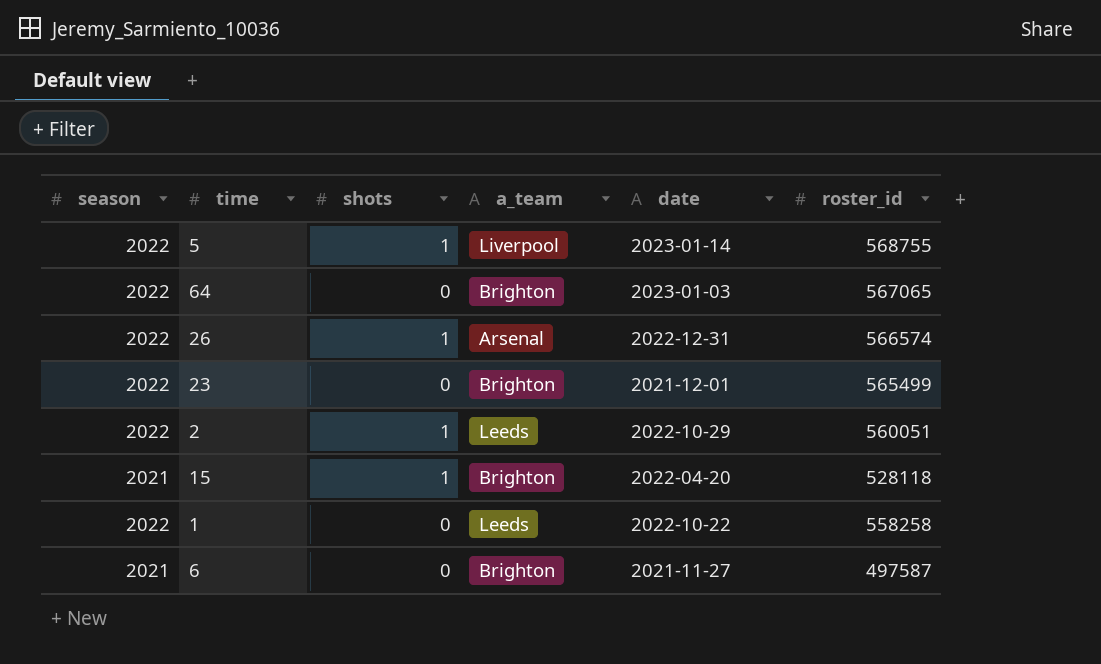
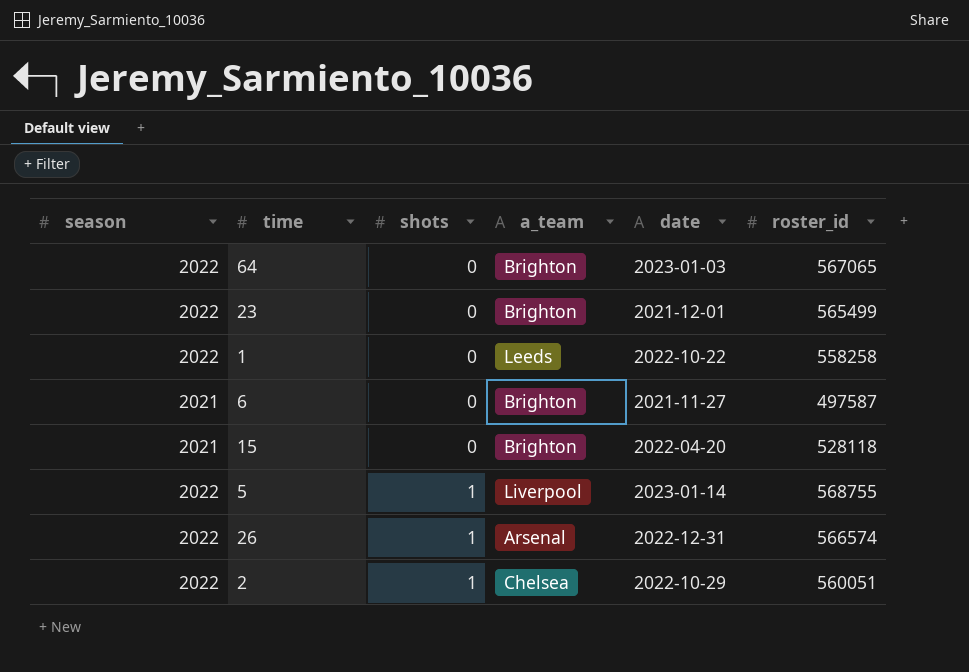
row order: none -> shots ascending
15 | shots: 1 -> 0
2 | a_team: Leeds -> Chelsea

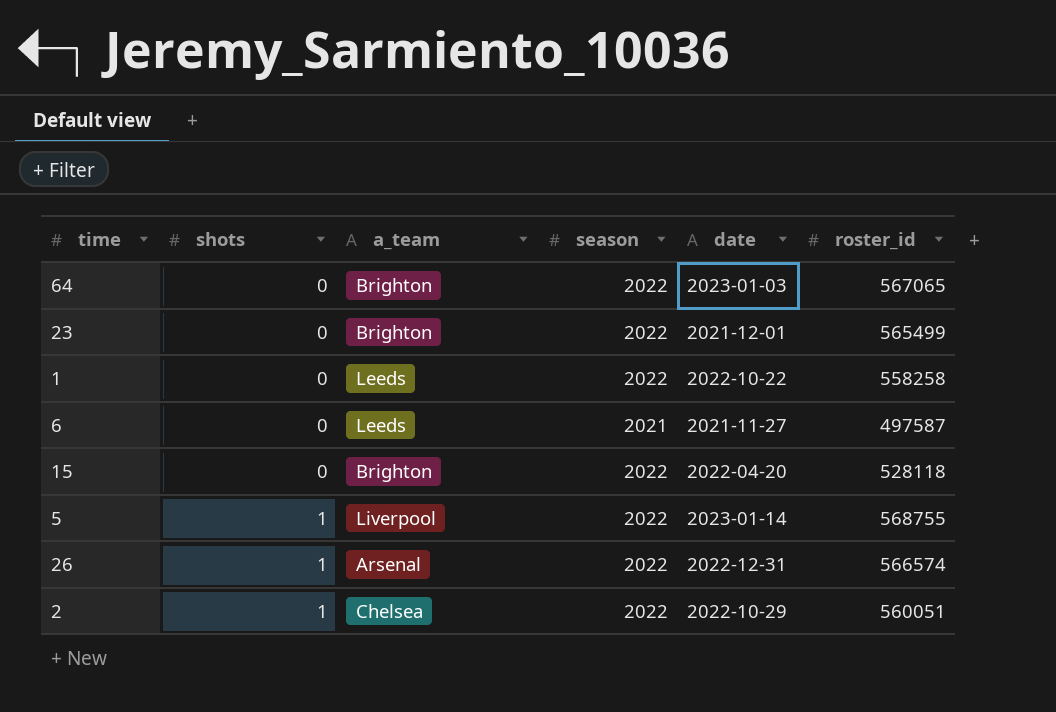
column season | position: 1 -> 4
6 | a_team: Brighton -> Leeds
15 | season: 2021 -> 2022

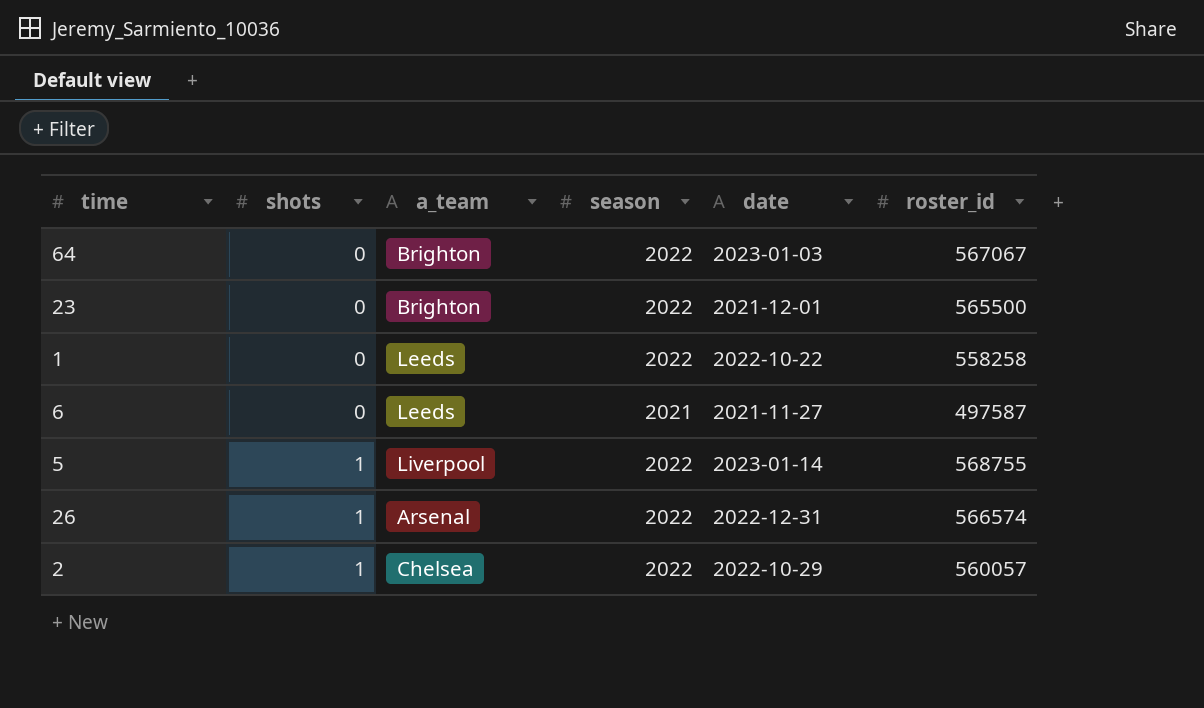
row 15: 0 | Brighton | 2022 | 2022-04-20 | 528118 -> none
64 | roster_id: 567065 -> 567067
23 | roster_id: 565499 -> 565500
2 | roster_id: 560051 -> 560057

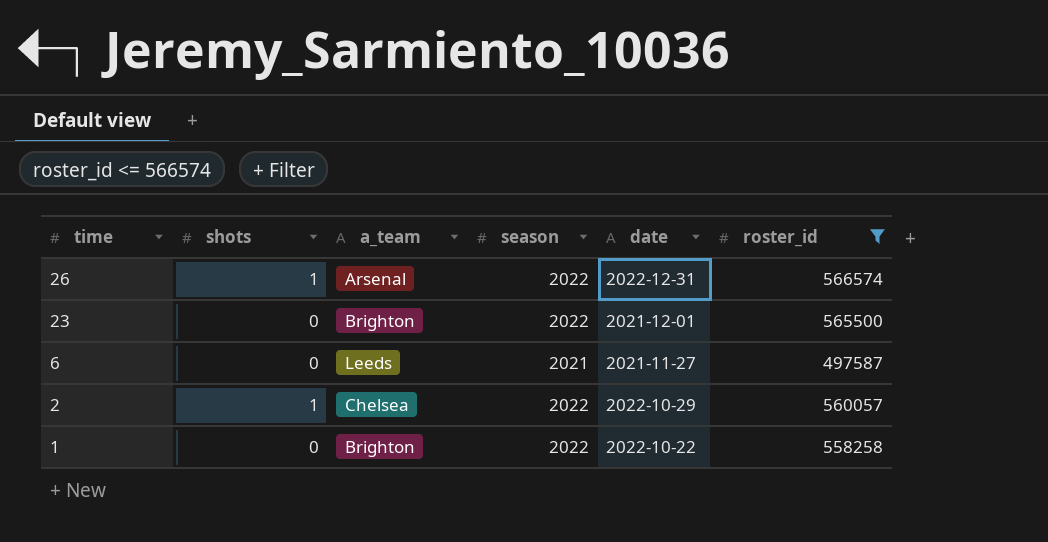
filter: none -> roster_id <= 566574
row order: shots ascending -> time descending
1 | a_team: Leeds -> Brighton

